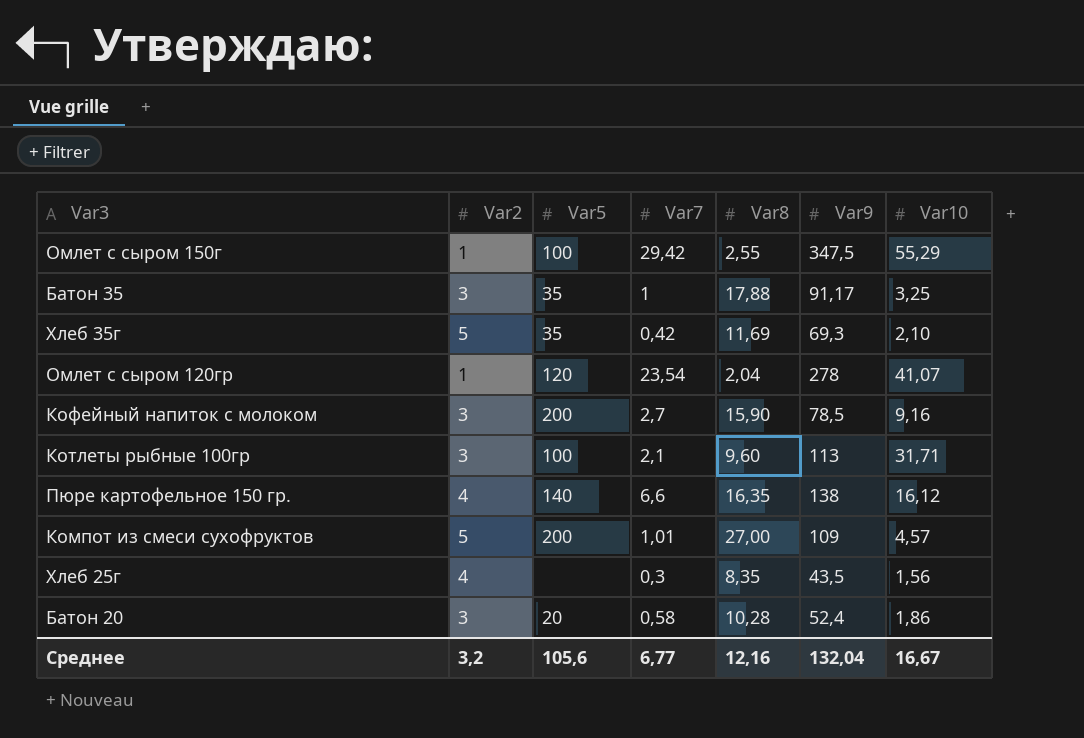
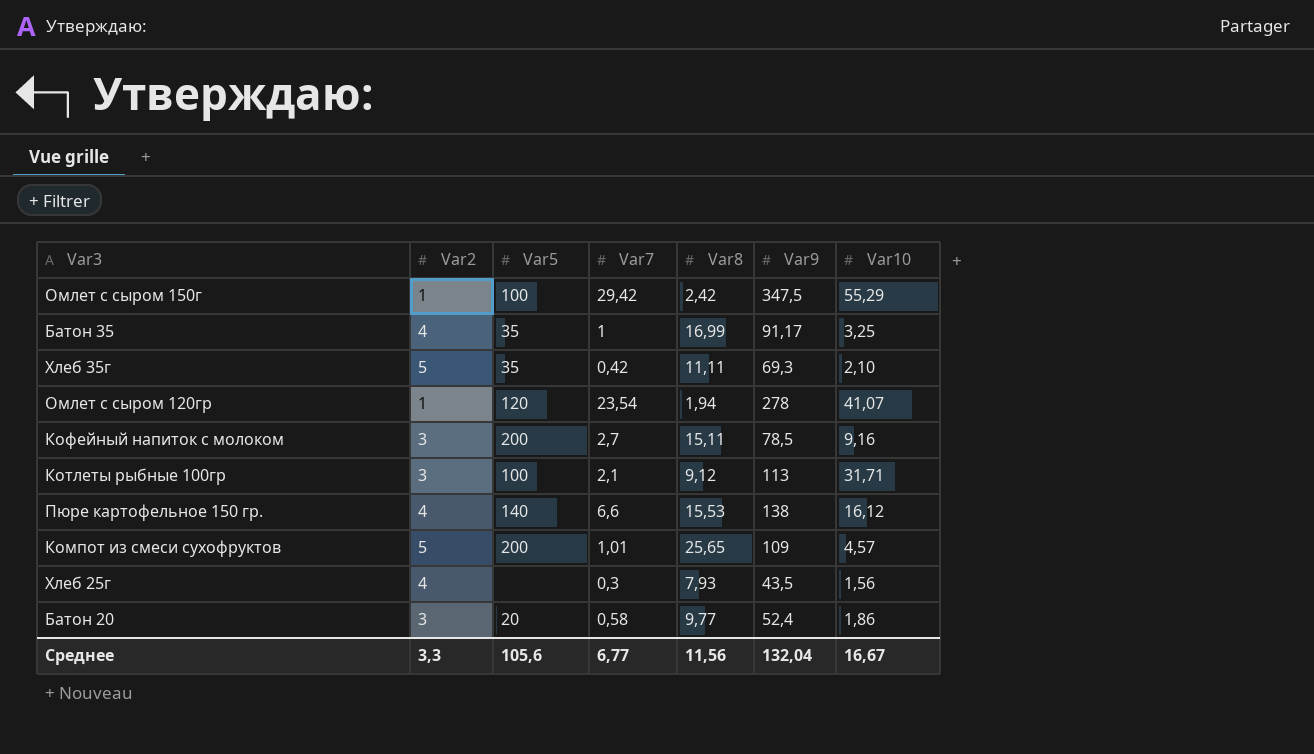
Омлет с сыром 150г | Var8: 2,55 -> 2,42
Батон 35 | Var2: 3 -> 4
Батон 35 | Var8: 17,88 -> 16,99
Хлеб 35г | Var8: 11,69 -> 11,11
Омлет с сыром 120гр | Var8: 2,04 -> 1,94
Кофейный напиток с молоком | Var8: 15,90 -> 15,11
Котлеты рыбные 100гр | Var8: 9,60 -> 9,12
Пюре картофельное 150 гр. | Var8: 16,35 -> 15,53
Компот из смеси сухофруктов | Var8: 27,00 -> 25,65
Хлеб 25г | Var8: 8,35 -> 7,93
Батон 20 | Var8: 10,28 -> 9,77
Среднее | Var2: 3,2 -> 3,3
Среднее | Var8: 12,16 -> 11,56

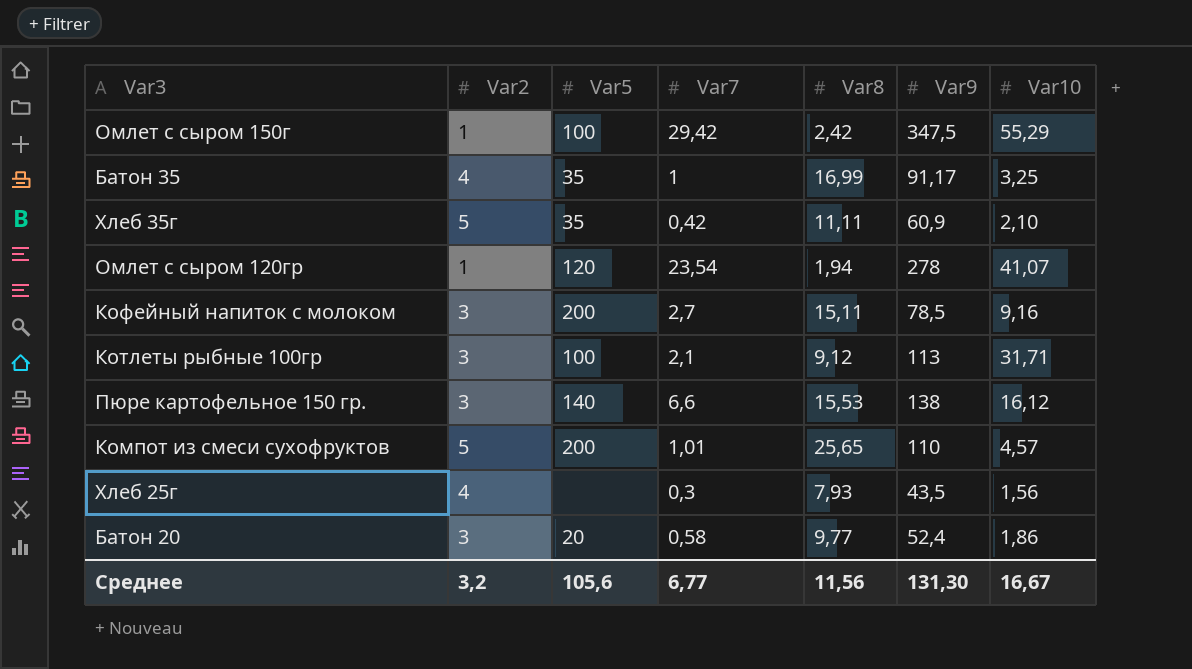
Хлеб 35г | Var9: 69,3 -> 60,9
Пюре картофельное 150 гр. | Var2: 4 -> 3
Компот из смеси сухофруктов | Var9: 109 -> 110
Среднее | Var2: 3,3 -> 3,2
Среднее | Var9: 132,04 -> 131,30

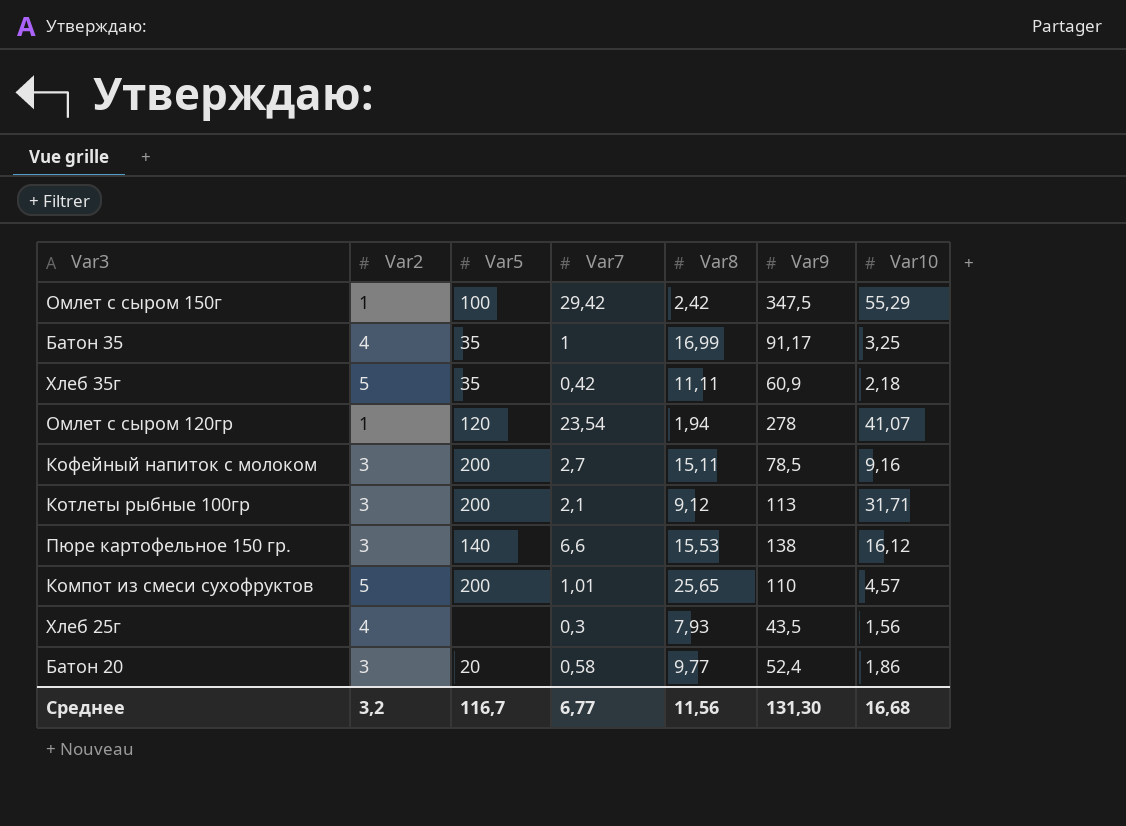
Хлеб 35г | Var10: 2,10 -> 2,18
Котлеты рыбные 100гр | Var5: 100 -> 200
Среднее | Var5: 105,6 -> 116,7
Среднее | Var10: 16,67 -> 16,68

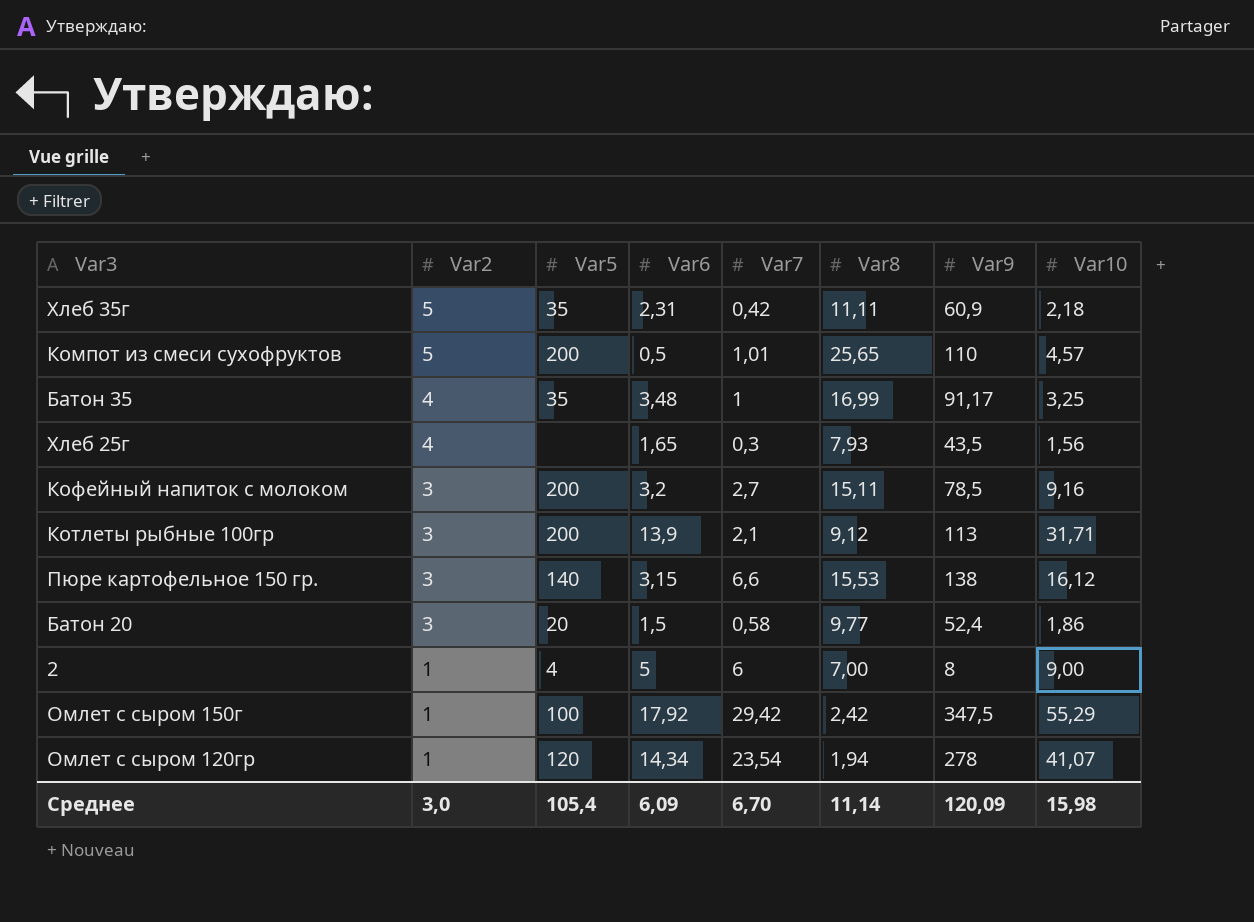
row order: none -> Var2 descending
column Var6 | position: none -> 4
row 2: none -> 1 | 4 | 5 | 6 | 7,00 | 8 | 9,00
Среднее | Var2: 3,2 -> 3,0
Среднее | Var5: 116,7 -> 105,4
Среднее | Var7: 6,77 -> 6,70
Среднее | Var8: 11,56 -> 11,14
Среднее | Var9: 131,30 -> 120,09
Среднее | Var10: 16,68 -> 15,98

